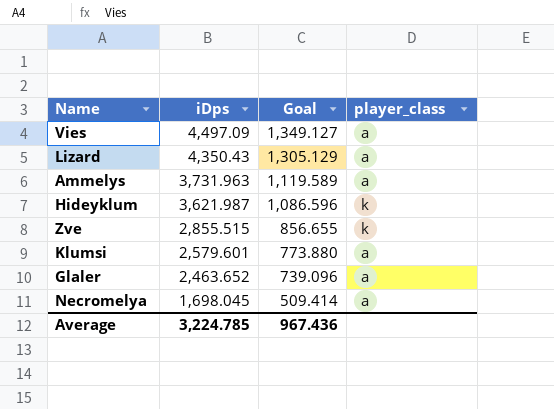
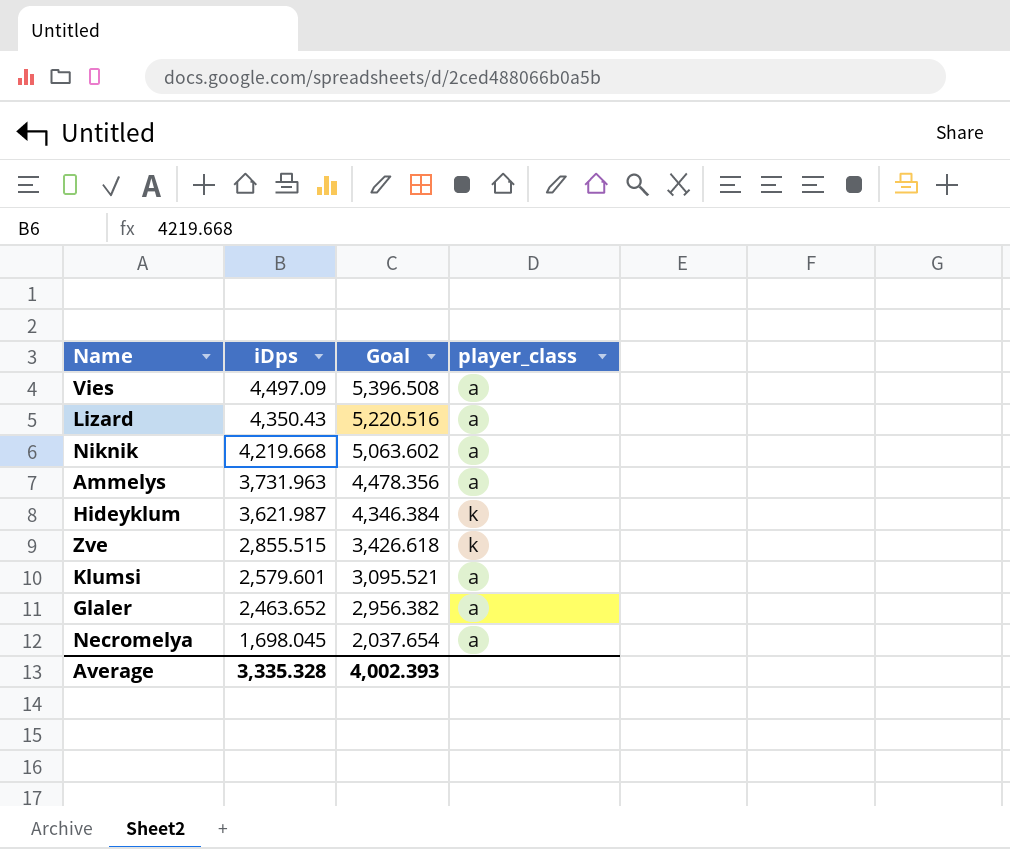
column Goal | formula: [iDps] * 0.3 -> [iDps] * 1.2
row Niknik: none -> 4,219.668 | 5,063.602 | a
Average | iDps: 3,224.785 -> 3,335.328
Average | Goal: 967.436 -> 4,002.393

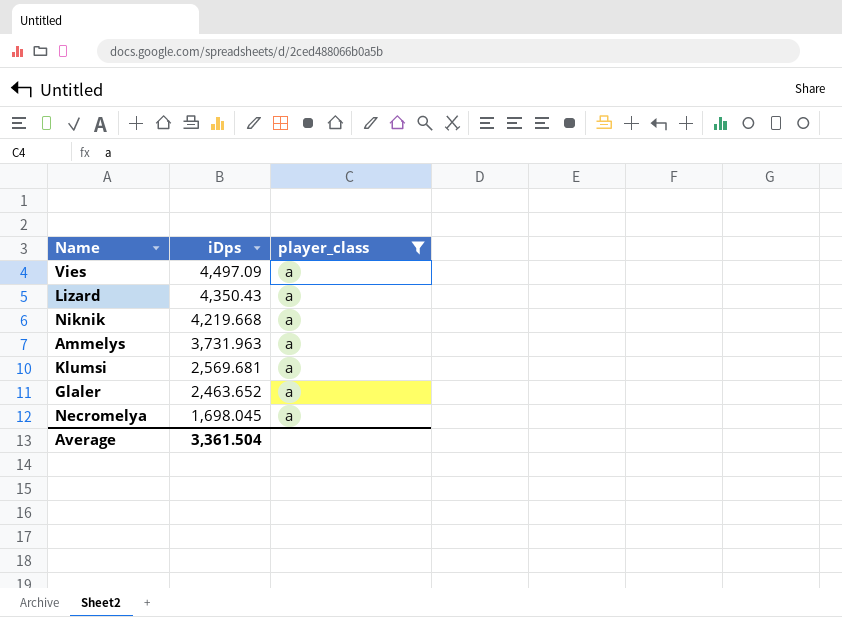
filter: none -> player_class = a
column Goal | formula: [iDps] * 1.2 -> none
Klumsi | iDps: 2,579.601 -> 2,569.681
Average | iDps: 3,335.328 -> 3,361.504

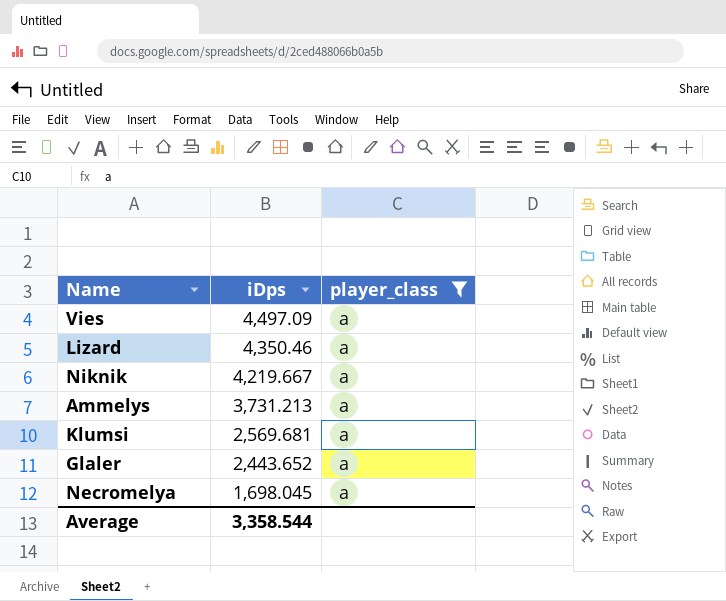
Lizard | iDps: 4,350.43 -> 4,350.46
Niknik | iDps: 4,219.668 -> 4,219.667
Ammelys | iDps: 3,731.963 -> 3,731.213
Glaler | iDps: 2,463.652 -> 2,443.652
Average | iDps: 3,361.504 -> 3,358.544

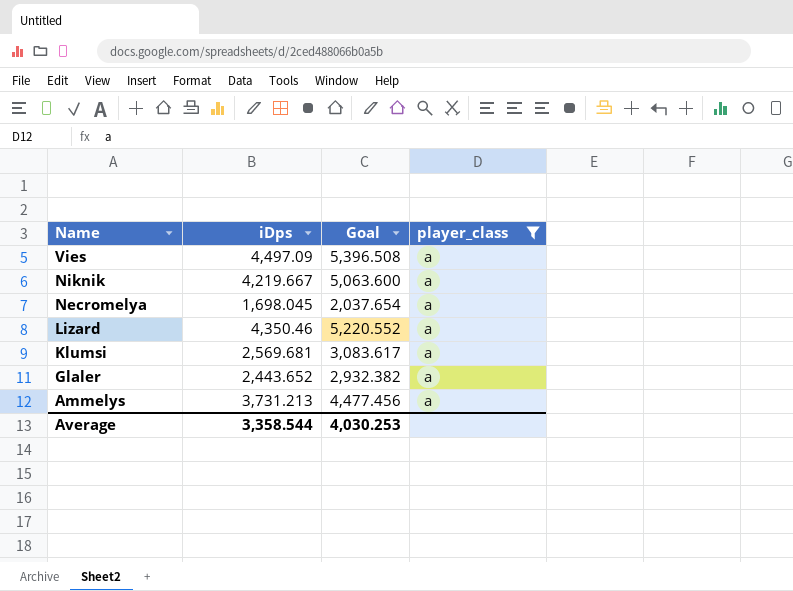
row order: iDps descending -> Name descending
column Goal | formula: none -> [iDps] * 1.2

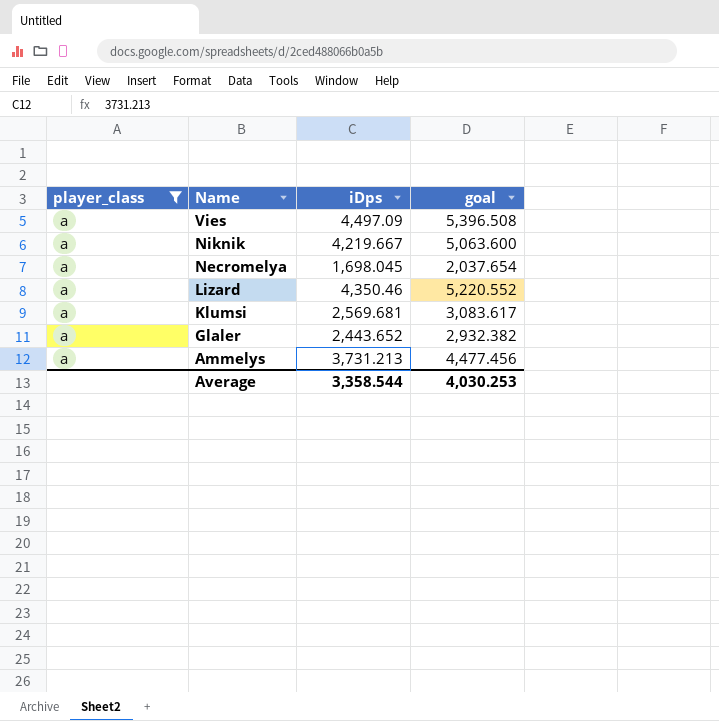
column player_class | position: 4 -> 1
column name: Goal -> goal

